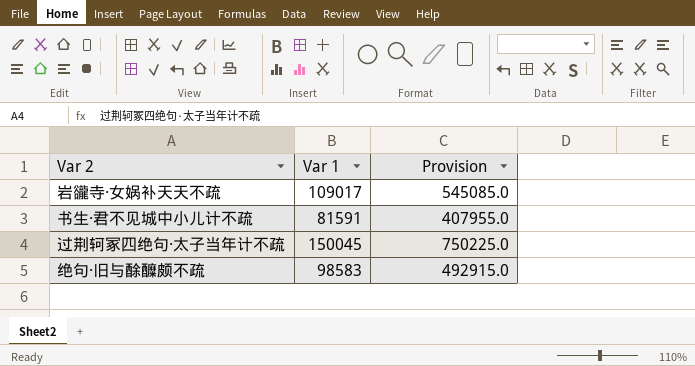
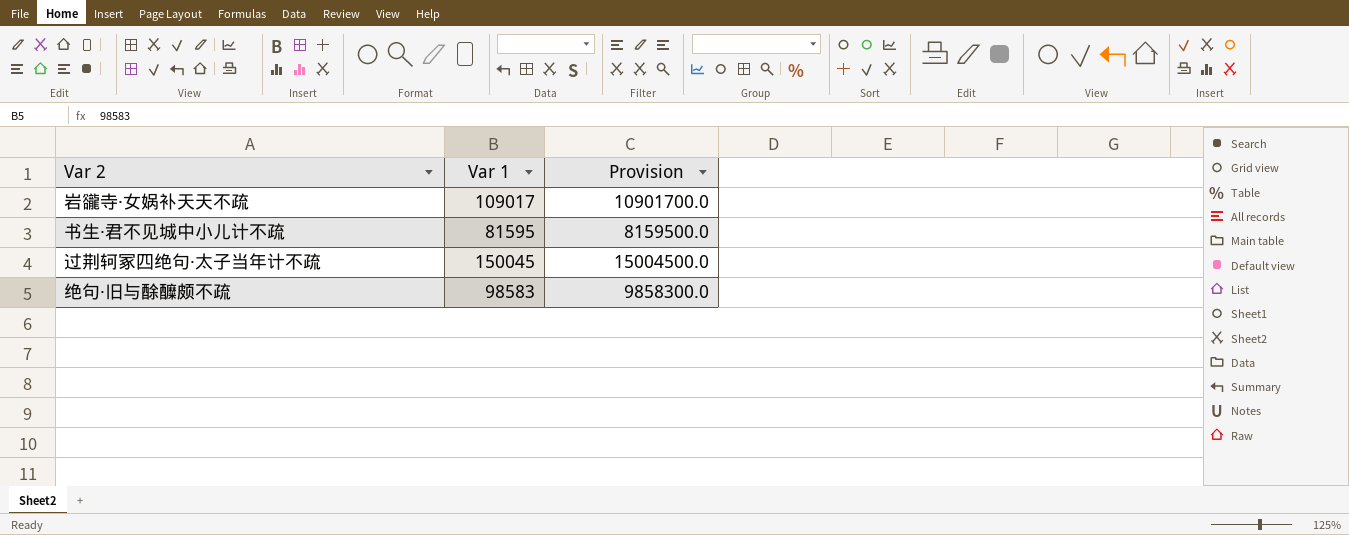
column Provision | formula: [Var 1] * 5 -> [Var 1] * 100
书生·君不见城中小儿计不疏 | Var 1: 81591 -> 81595

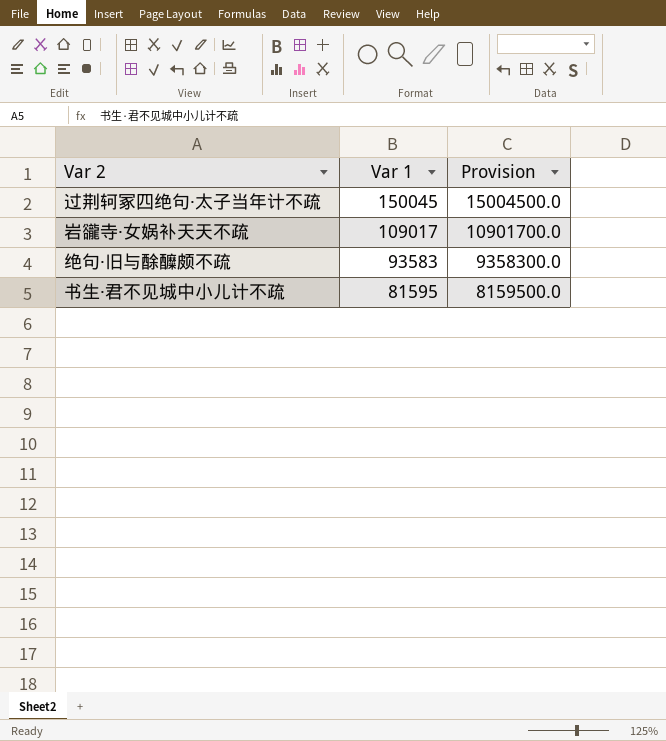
row order: none -> Var 1 descending
绝句·旧与酴醾颇不疏 | Var 1: 98583 -> 93583
绝句·旧与酴醾颇不疏 | Provision: 9858300.0 -> 9358300.0

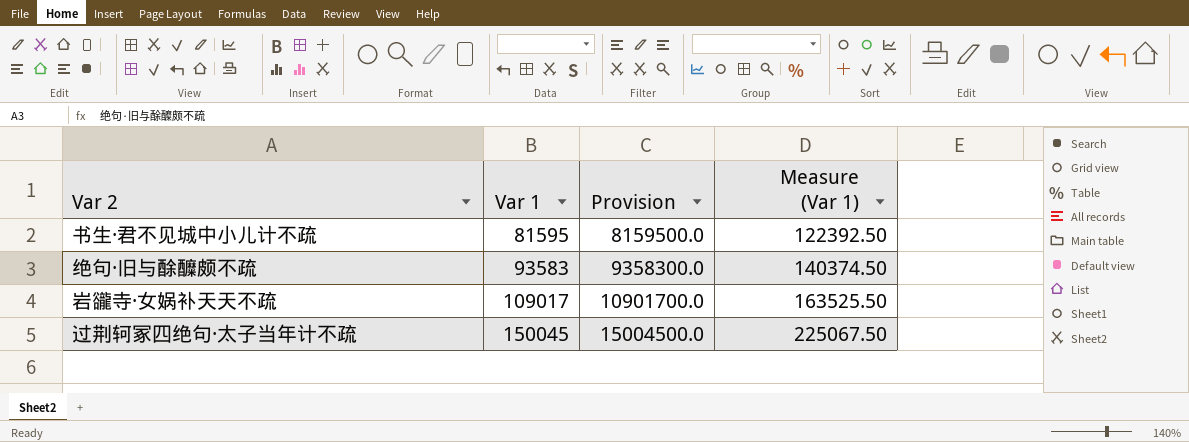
row order: Var 1 descending -> Var 1 ascending
column Measure (Var 1) | formula: none -> [Var 1] * 1.5

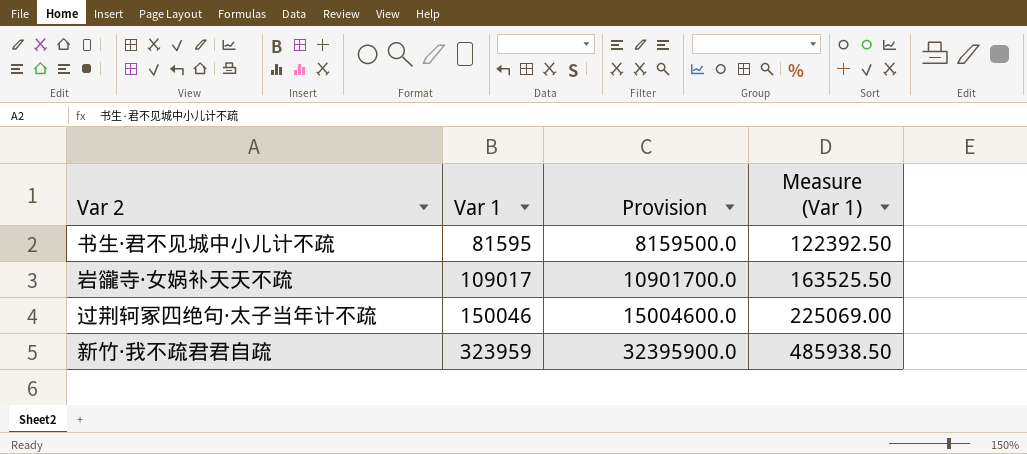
row 绝句·旧与酴醾颇不疏: 93583 | 9358300.0 | 140374.50 -> none
过荆轲冢四绝句·太子当年计不疏 | Var 1: 150045 -> 150046
过荆轲冢四绝句·太子当年计不疏 | Provision: 15004500.0 -> 15004600.0
过荆轲冢四绝句·太子当年计不疏 | Measure (Var 1): 225067.50 -> 225069.00
row 新竹·我不疏君君自疏: none -> 323959 | 32395900.0 | 485938.50

